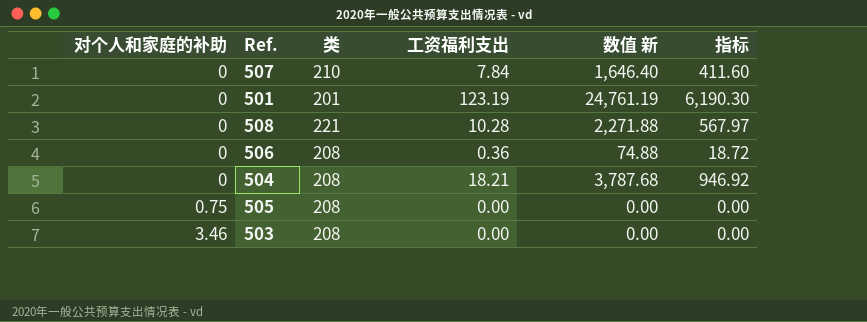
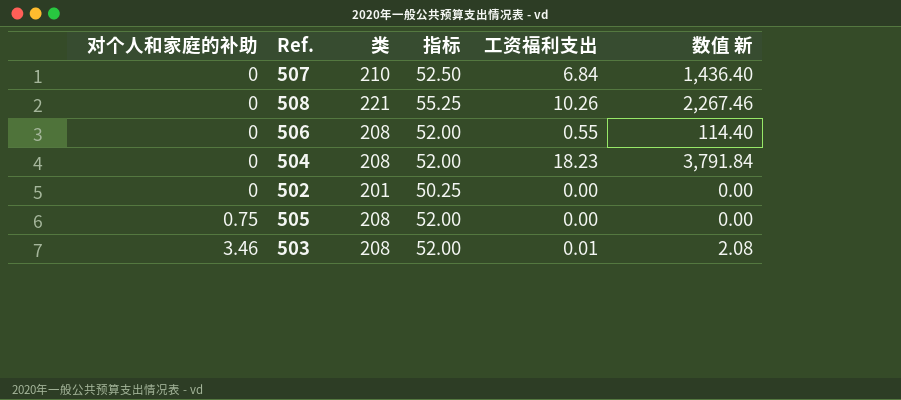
column 指标 | formula: [数值 新] * 0.25 -> [类] * 0.25
column 指标 | position: 6 -> 4
row 501: 0 | 201 | 123.19 | 24,761.19 | 6,190.30 -> none
507 | 工资福利支出: 7.84 -> 6.84
507 | 数值 新: 1,646.40 -> 1,436.40
508 | 工资福利支出: 10.28 -> 10.26
508 | 数值 新: 2,271.88 -> 2,267.46
506 | 工资福利支出: 0.36 -> 0.55
506 | 数值 新: 74.88 -> 114.40
504 | 工资福利支出: 18.21 -> 18.23
504 | 数值 新: 3,787.68 -> 3,791.84
row 502: none -> 0 | 201 | 50.25 | 0.00 | 0.00
503 | 工资福利支出: 0.00 -> 0.01
503 | 数值 新: 0.00 -> 2.08

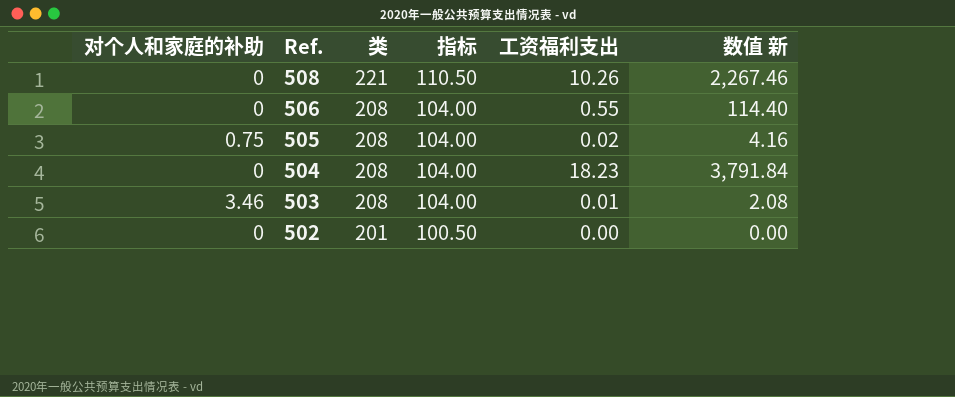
row order: 对个人和家庭的补助 ascending -> Ref. descending
column 指标 | formula: [类] * 0.25 -> [类] * 0.5
row 507: 0 | 210 | 52.50 | 6.84 | 1,436.40 -> none
505 | 工资福利支出: 0.00 -> 0.02
505 | 数值 新: 0.00 -> 4.16

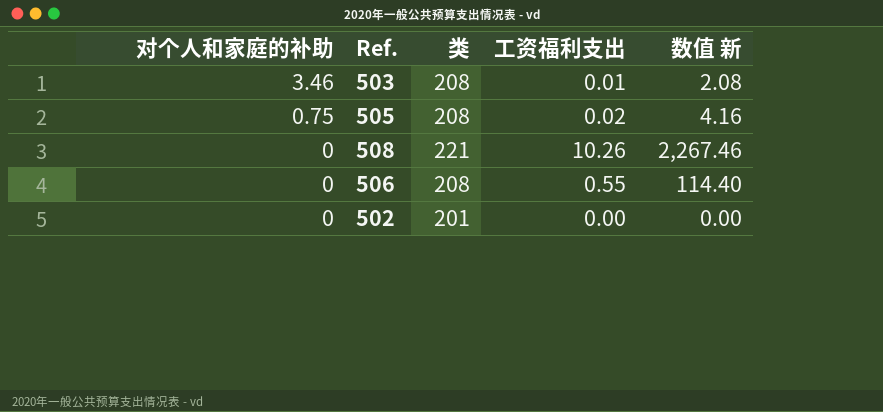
row order: Ref. descending -> 对个人和家庭的补助 descending
column 指标 | formula: [类] * 0.5 -> none
row 504: 0 | 208 | 104.00 | 18.23 | 3,791.84 -> none

